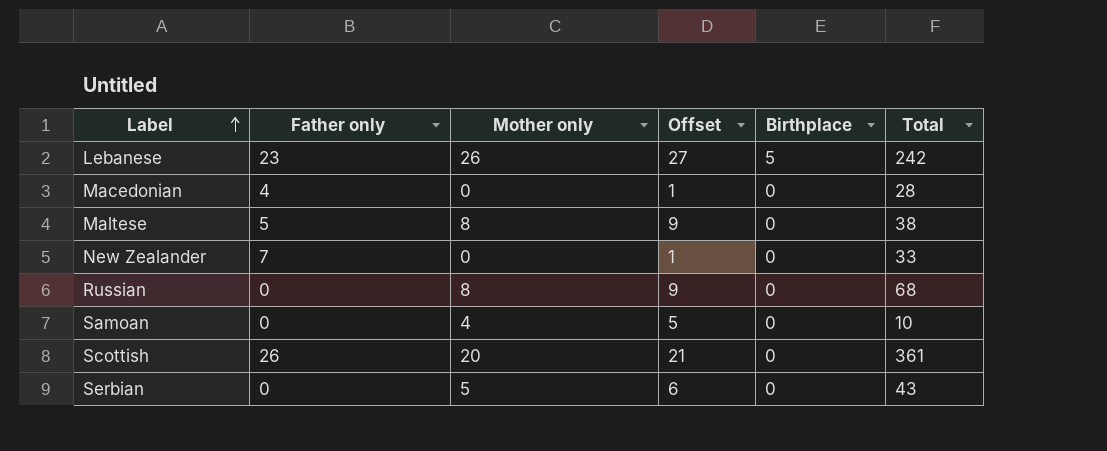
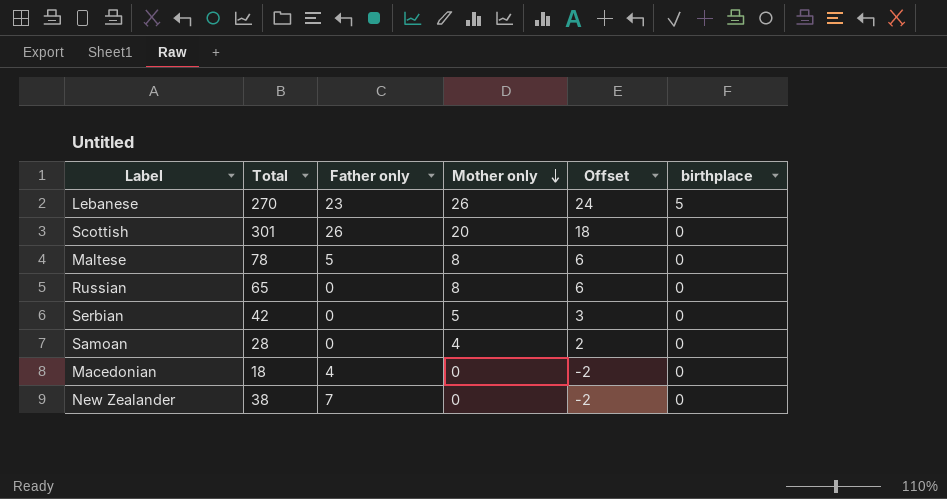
row order: Label ascending -> Mother only descending
column Total | position: 6 -> 2
column Offset | formula: [Mother only] + 1 -> [Mother only] - 2
column name: Birthplace -> birthplace
Lebanese | Total: 242 -> 270
Scottish | Total: 361 -> 301
Maltese | Total: 38 -> 78
Russian | Total: 68 -> 65
Serbian | Total: 43 -> 42
Samoan | Total: 10 -> 28
Macedonian | Total: 28 -> 18
New Zealander | Total: 33 -> 38

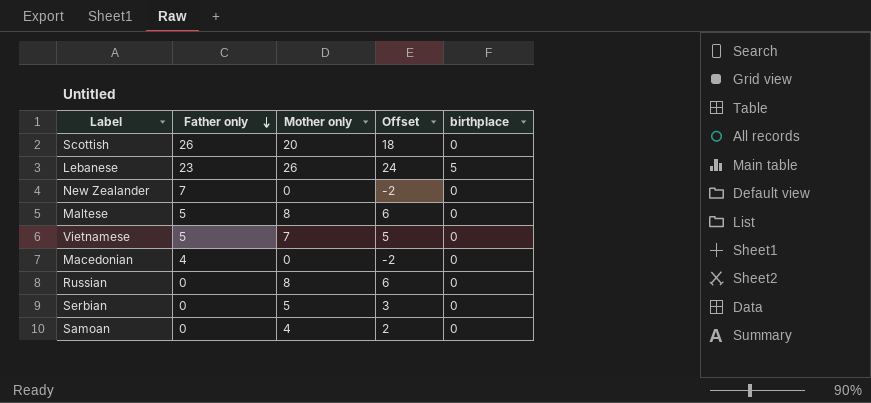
row order: Mother only descending -> Father only descending
column Total | position: 2 -> none
row Vietnamese: none -> 5 | 7 | 5 | 0

